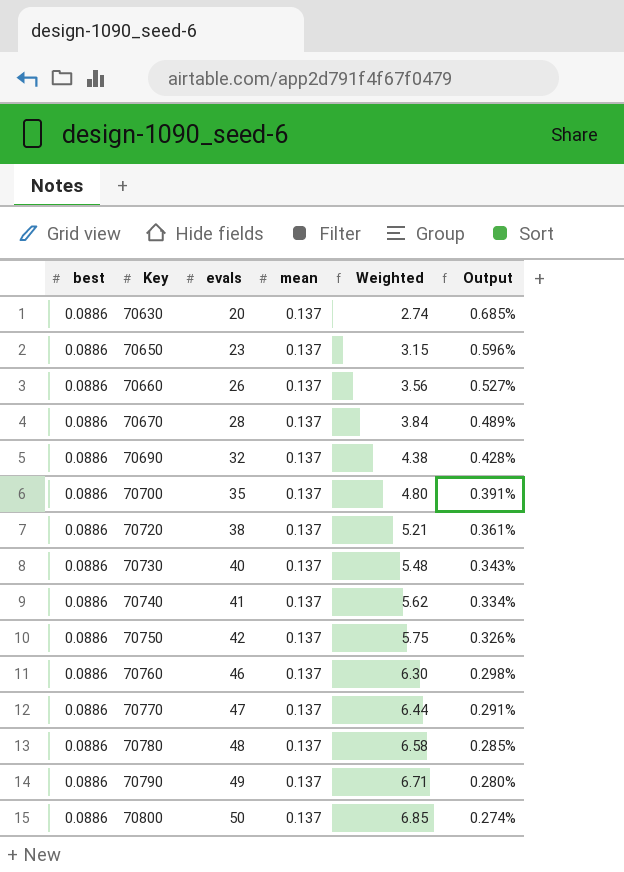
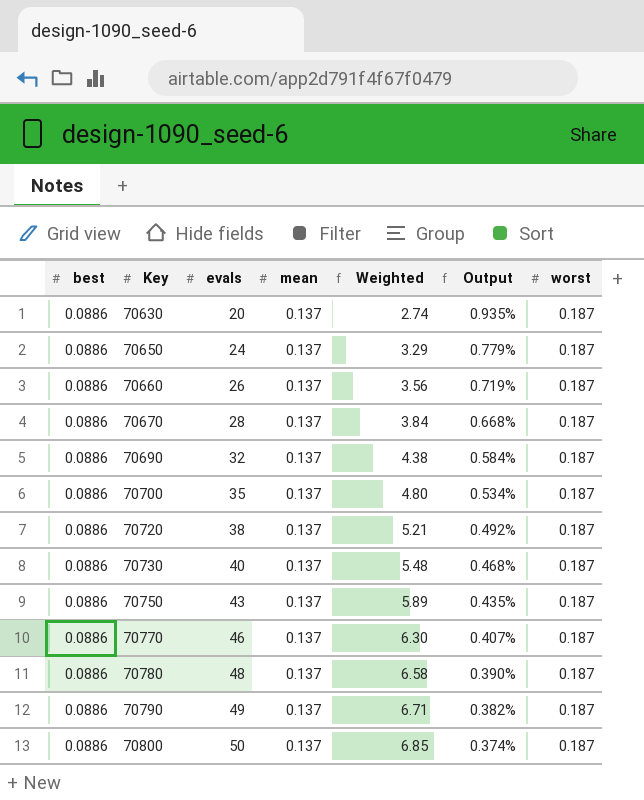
column Output | formula: [mean] / [evals] -> [worst] / [evals]
column worst | position: none -> 7
row 70740: 0.0886 | 41 | 0.137 | 5.62 | 0.334% -> none
row 70760: 0.0886 | 46 | 0.137 | 6.30 | 0.298% -> none
70650 | evals: 23 -> 24
70650 | Weighted: 3.15 -> 3.29
70750 | evals: 42 -> 43
70750 | Weighted: 5.75 -> 5.89
70770 | evals: 47 -> 46
70770 | Weighted: 6.44 -> 6.30

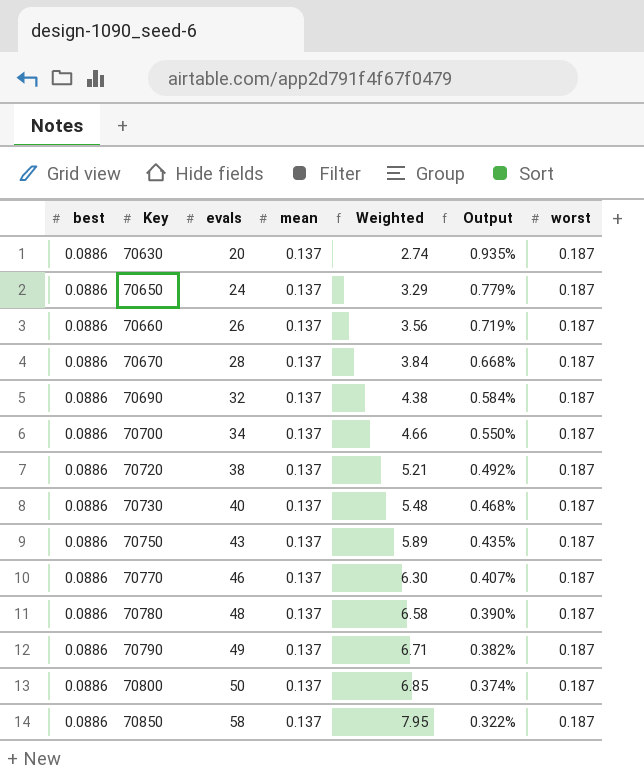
70700 | evals: 35 -> 34
70700 | Weighted: 4.80 -> 4.66
70700 | Output: 0.534% -> 0.550%
row 70850: none -> 0.0886 | 58 | 0.137 | 7.95 | 0.322% | 0.187

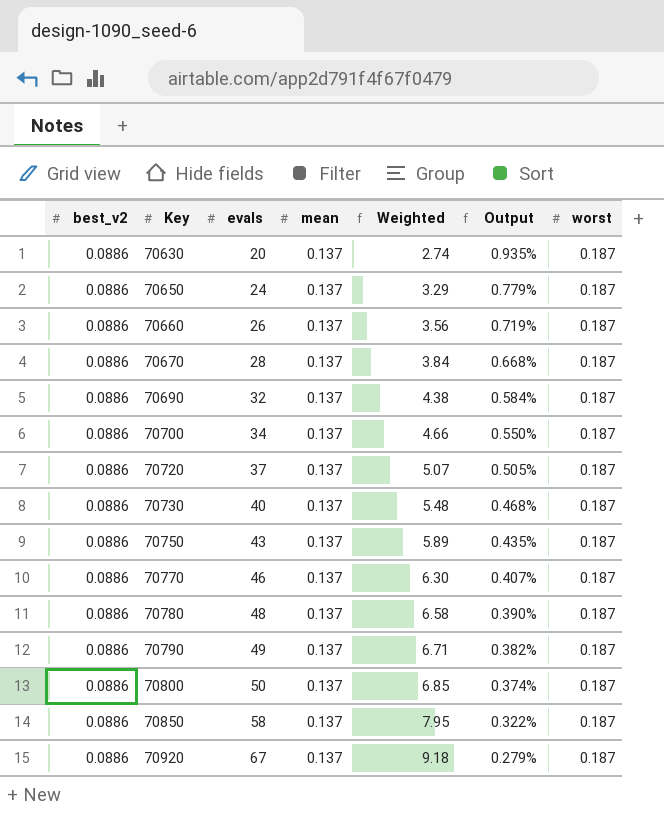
column name: best -> best_v2
70720 | evals: 38 -> 37
70720 | Weighted: 5.21 -> 5.07
70720 | Output: 0.492% -> 0.505%
row 70920: none -> 0.0886 | 67 | 0.137 | 9.18 | 0.279% | 0.187

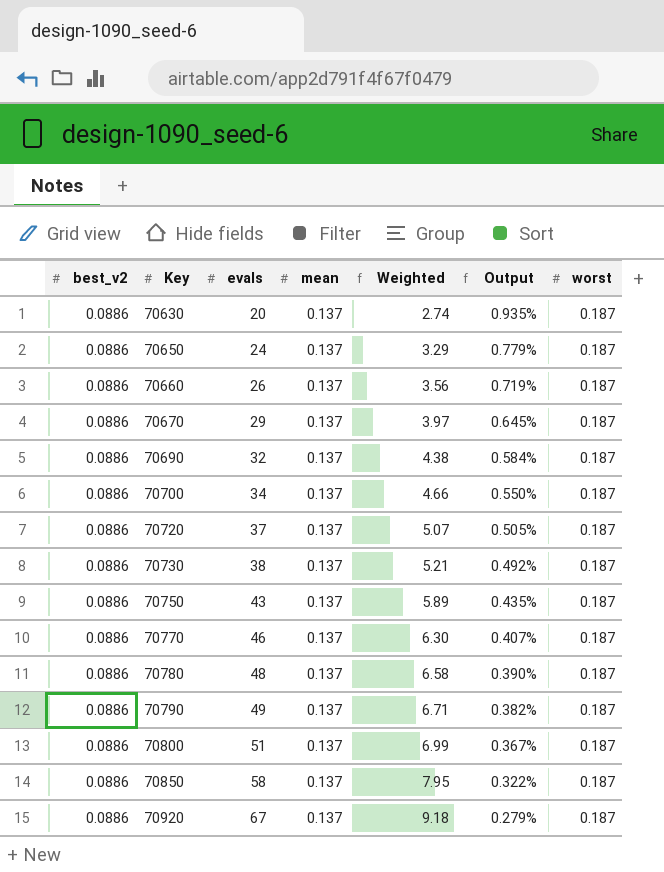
70670 | evals: 28 -> 29
70670 | Weighted: 3.84 -> 3.97
70670 | Output: 0.668% -> 0.645%
70730 | evals: 40 -> 38
70730 | Weighted: 5.48 -> 5.21
70730 | Output: 0.468% -> 0.492%
70800 | evals: 50 -> 51
70800 | Weighted: 6.85 -> 6.99
70800 | Output: 0.374% -> 0.367%

